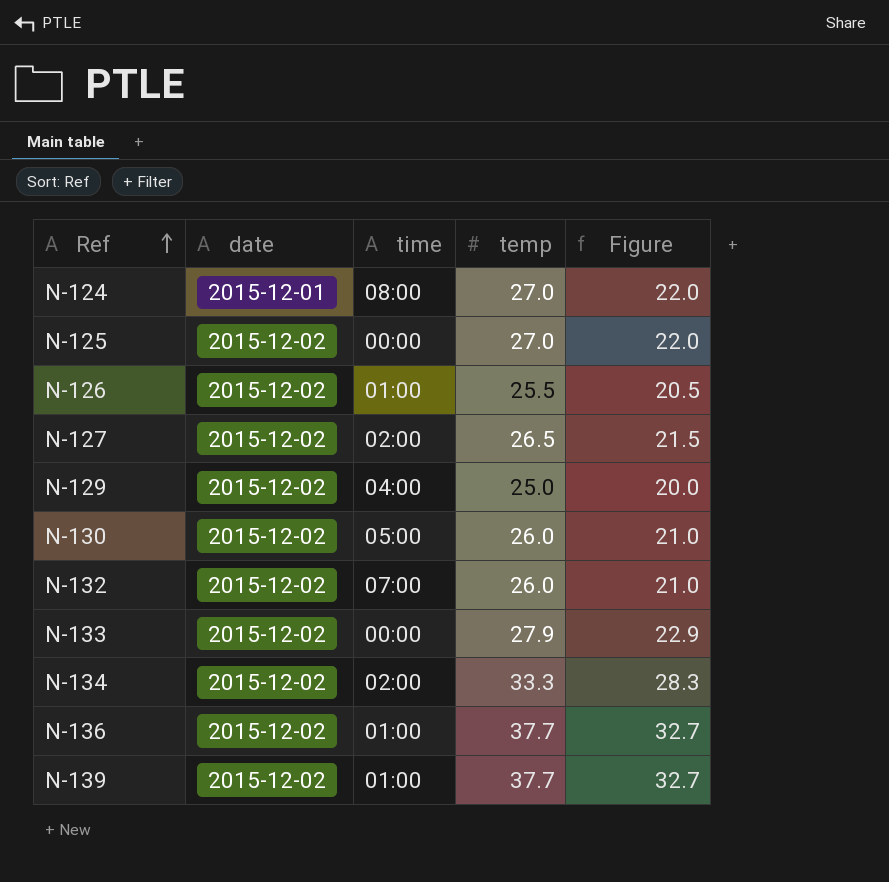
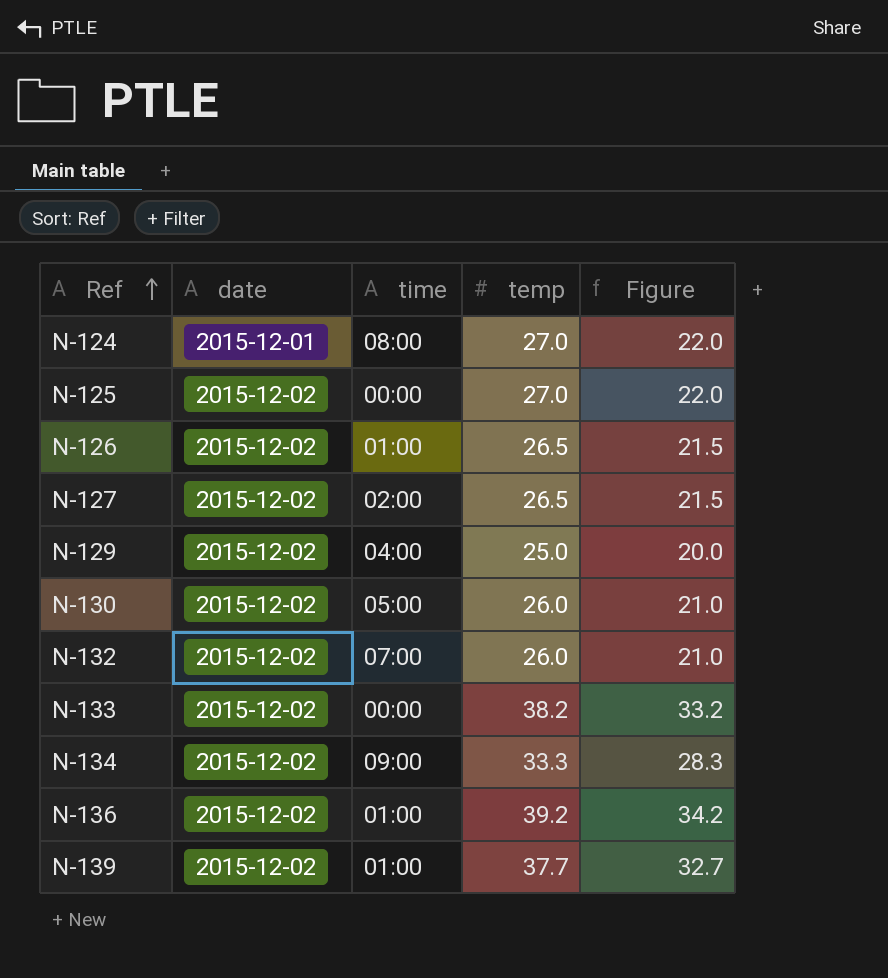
N-126 | temp: 25.5 -> 26.5
N-126 | Figure: 20.5 -> 21.5
N-133 | temp: 27.9 -> 38.2
N-133 | Figure: 22.9 -> 33.2
N-134 | time: 02:00 -> 09:00
N-136 | temp: 37.7 -> 39.2
N-136 | Figure: 32.7 -> 34.2

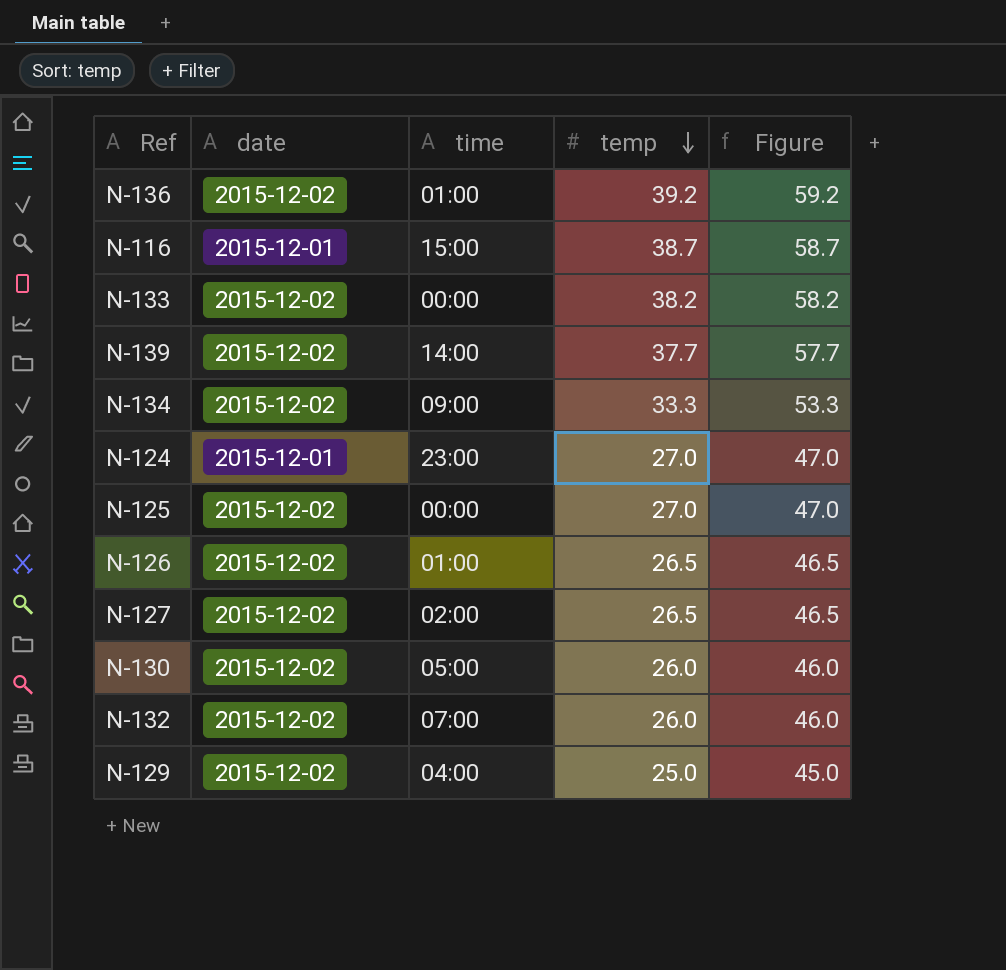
row order: Ref ascending -> temp descending
column Figure | formula: [temp] - 5 -> [temp] + 20
row N-116: none -> 2015-12-01 | 15:00 | 38.7 | 58.7
N-139 | time: 01:00 -> 14:00
N-124 | time: 08:00 -> 23:00

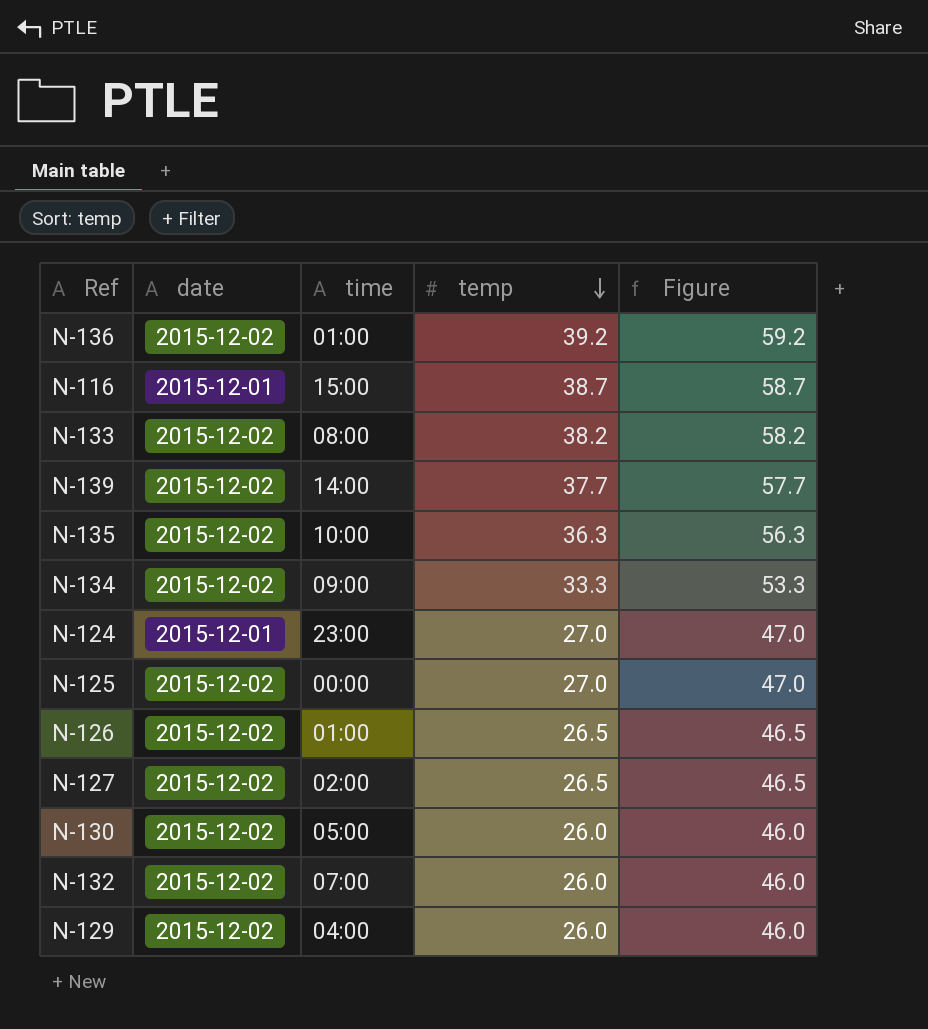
N-133 | time: 00:00 -> 08:00
row N-135: none -> 2015-12-02 | 10:00 | 36.3 | 56.3
N-129 | temp: 25.0 -> 26.0
N-129 | Figure: 45.0 -> 46.0

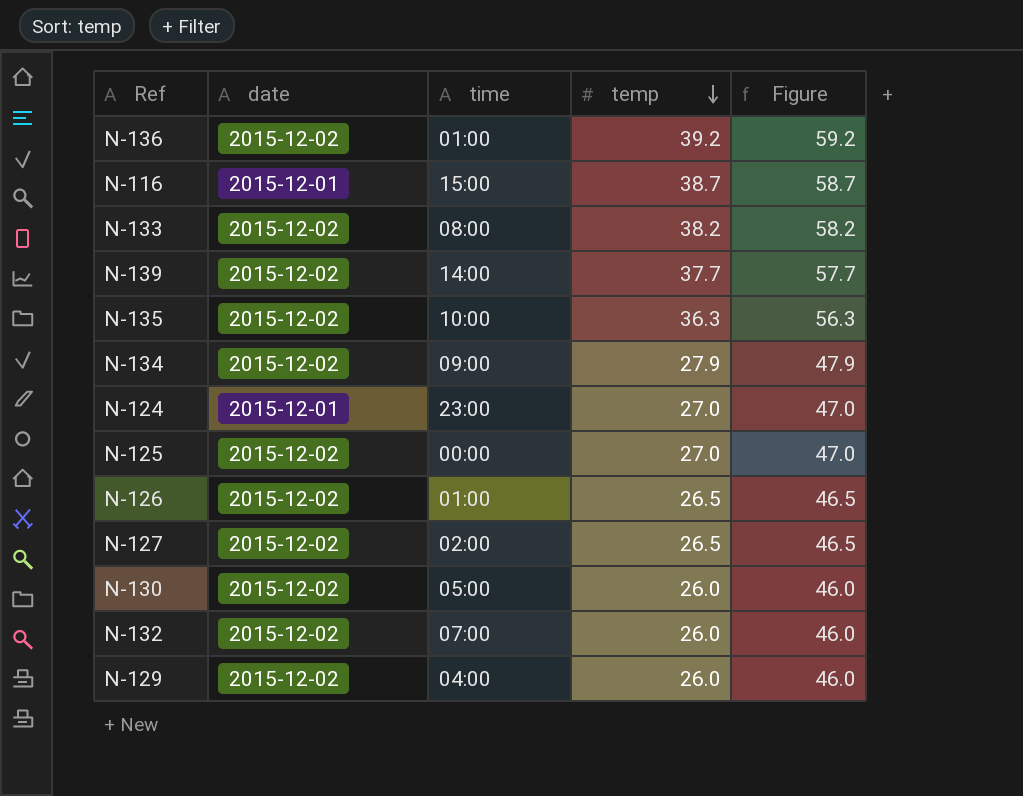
N-134 | temp: 33.3 -> 27.9
N-134 | Figure: 53.3 -> 47.9

